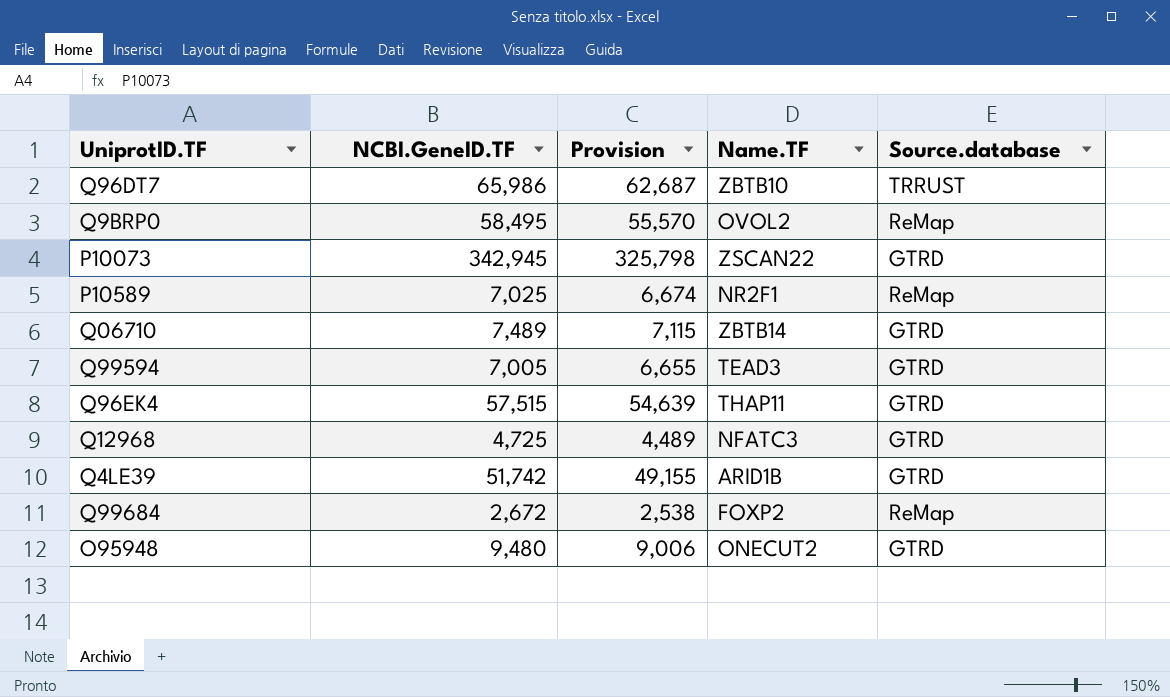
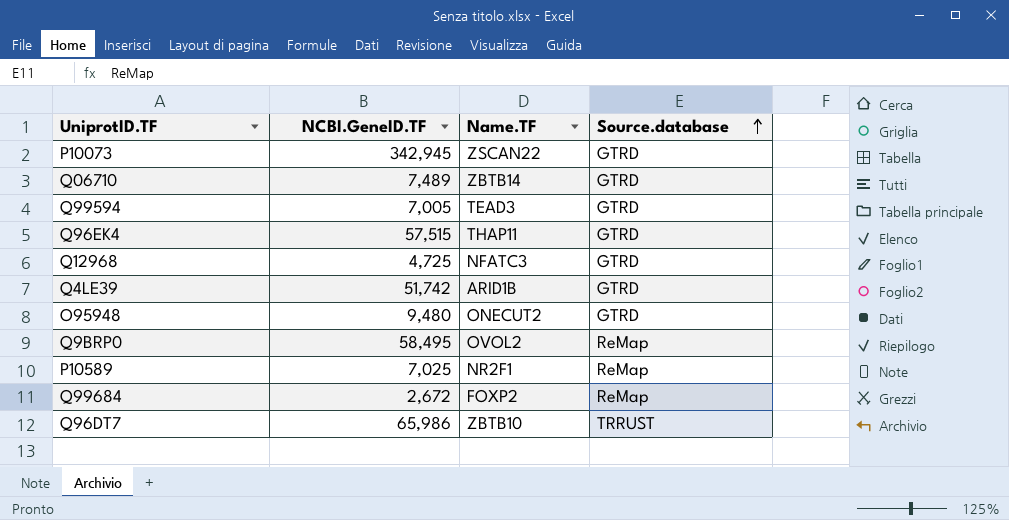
row order: none -> Source.database ascending
column Provision | formula: [NCBI.GeneID.TF] * 0.95 -> none

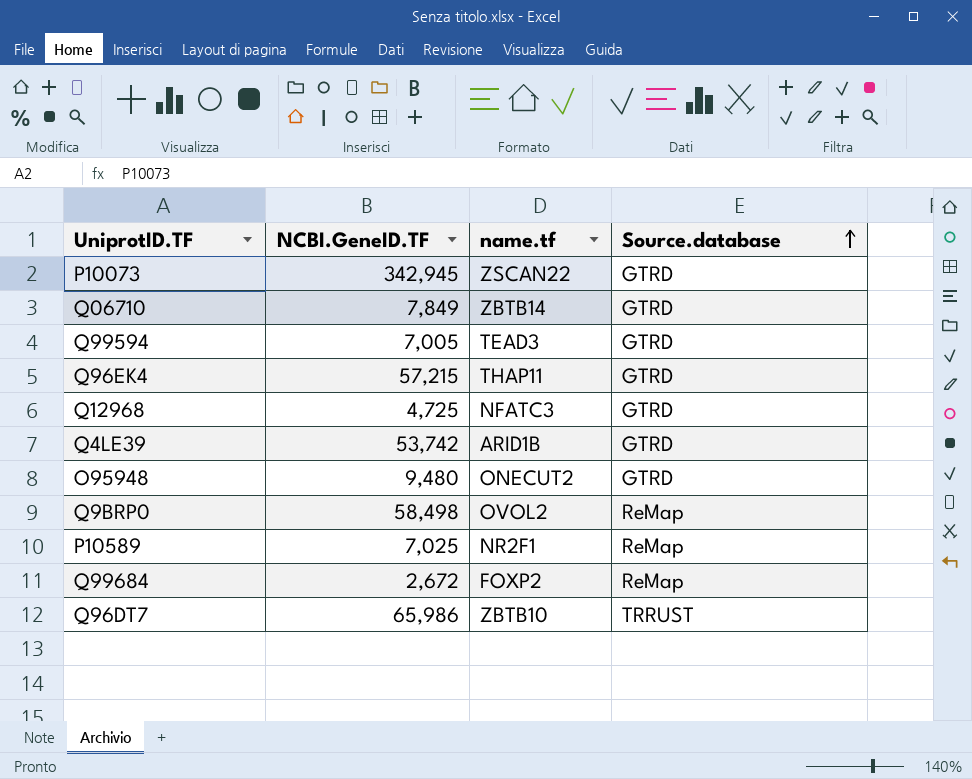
column name: Name.TF -> name.tf
Q06710 | NCBI.GeneID.TF: 7,489 -> 7,849
Q96EK4 | NCBI.GeneID.TF: 57,515 -> 57,215
Q4LE39 | NCBI.GeneID.TF: 51,742 -> 53,742
Q9BRP0 | NCBI.GeneID.TF: 58,495 -> 58,498

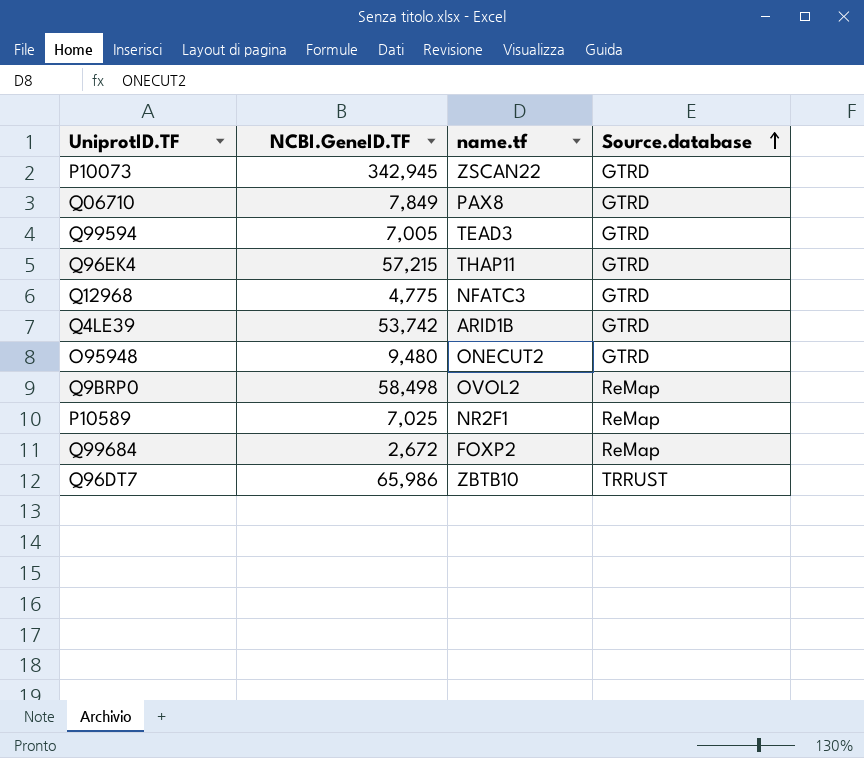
Q06710 | name.tf: ZBTB14 -> PAX8
Q12968 | NCBI.GeneID.TF: 4,725 -> 4,775

